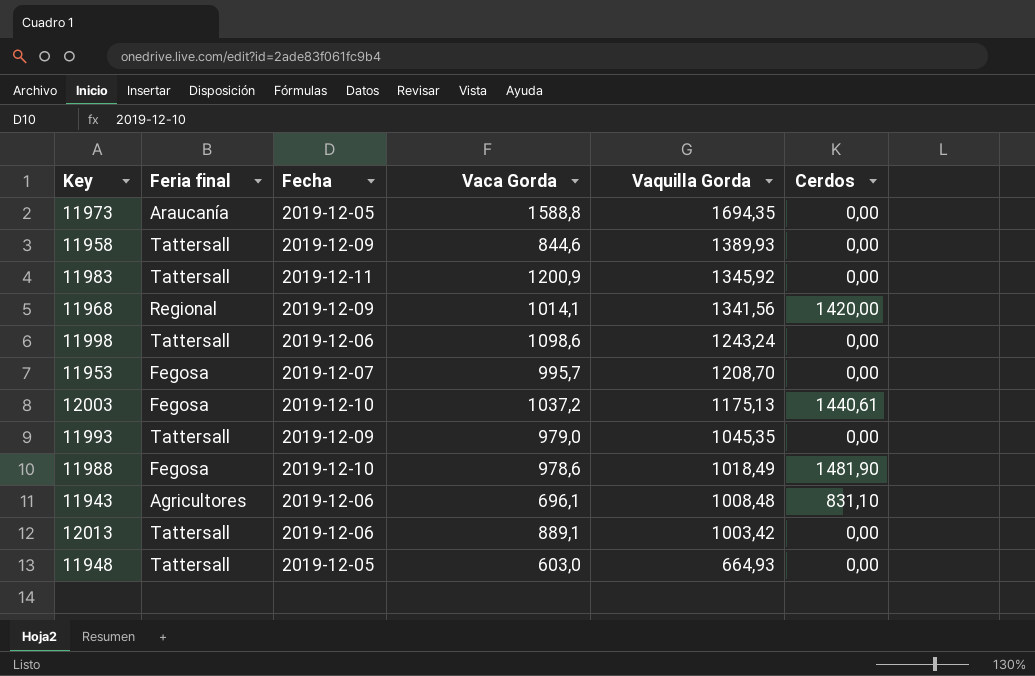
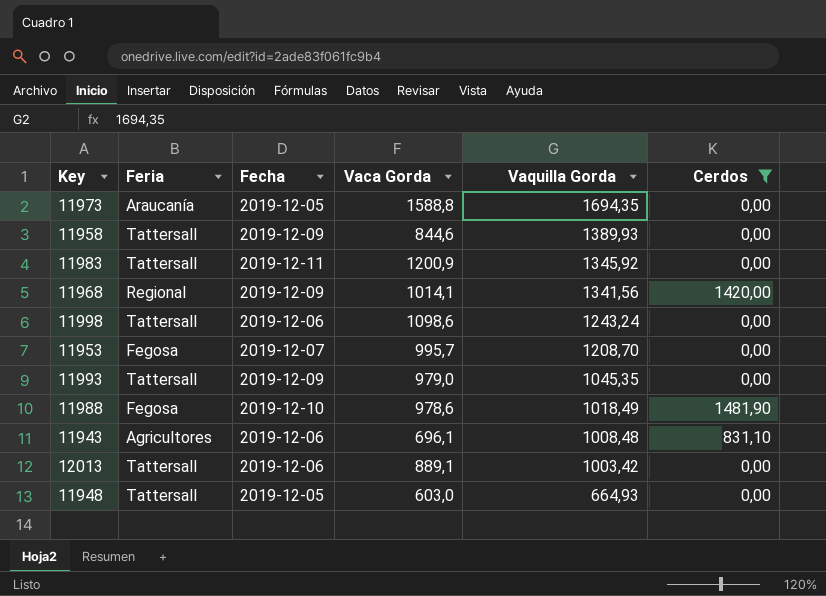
filter: none -> Cerdos != 1440,61
column name: Feria final -> Feria

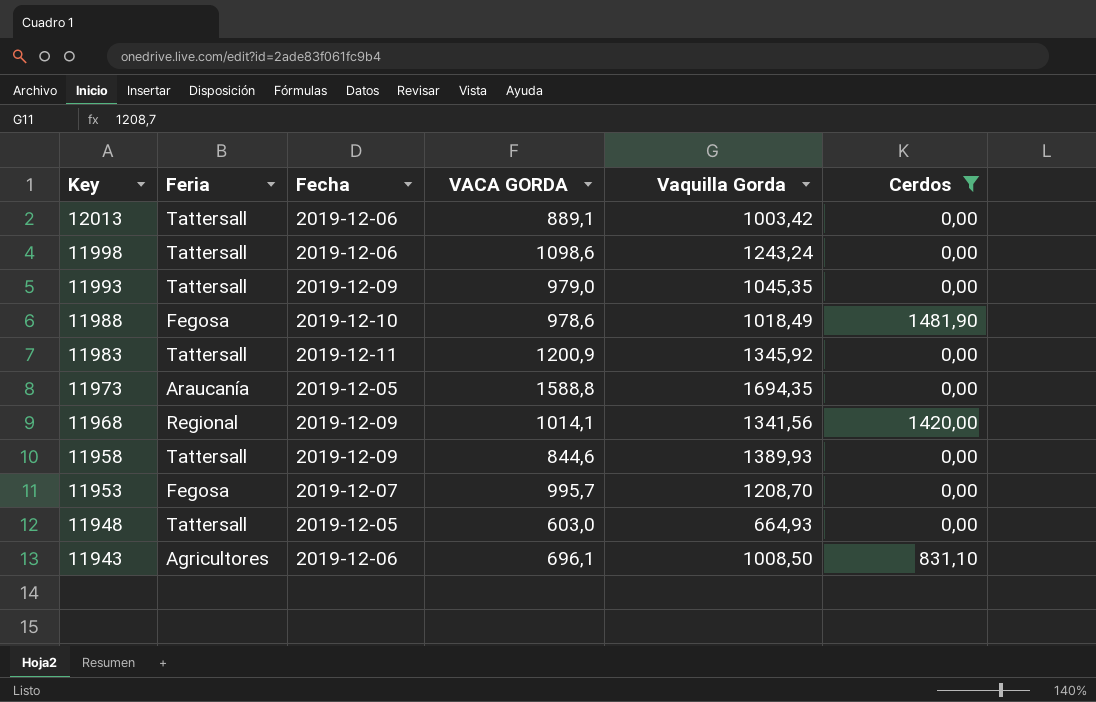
row order: Vaquilla Gorda descending -> Key descending
column name: Vaca Gorda -> VACA GORDA
11943 | Vaquilla Gorda: 1008,48 -> 1008,50

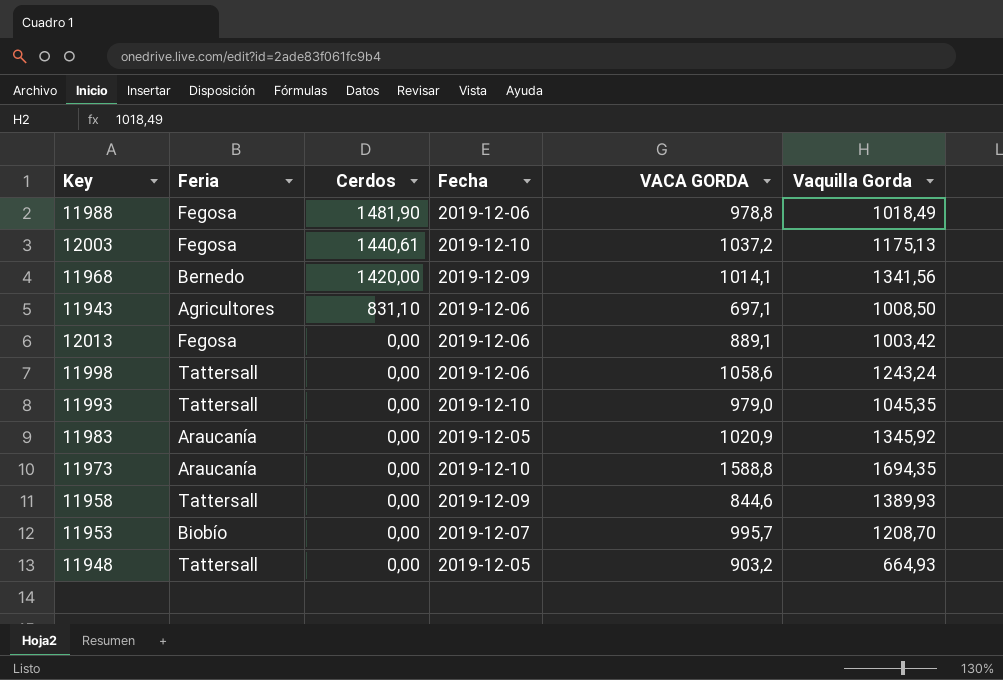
filter: Cerdos != 1440,61 -> none
row order: Key descending -> Cerdos descending
column Cerdos | position: 6 -> 3
11988 | Fecha: 2019-12-10 -> 2019-12-06
11988 | VACA GORDA: 978,6 -> 978,8
11968 | Feria: Regional -> Bernedo
11943 | VACA GORDA: 696,1 -> 697,1
12013 | Feria: Tattersall -> Fegosa
11998 | VACA GORDA: 1098,6 -> 1058,6
11993 | Fecha: 2019-12-09 -> 2019-12-10
11983 | Feria: Tattersall -> Araucanía
11983 | Fecha: 2019-12-11 -> 2019-12-05
11983 | VACA GORDA: 1200,9 -> 1020,9
11973 | Fecha: 2019-12-05 -> 2019-12-10
11953 | Feria: Fegosa -> Biobío
11948 | VACA GORDA: 603,0 -> 903,2

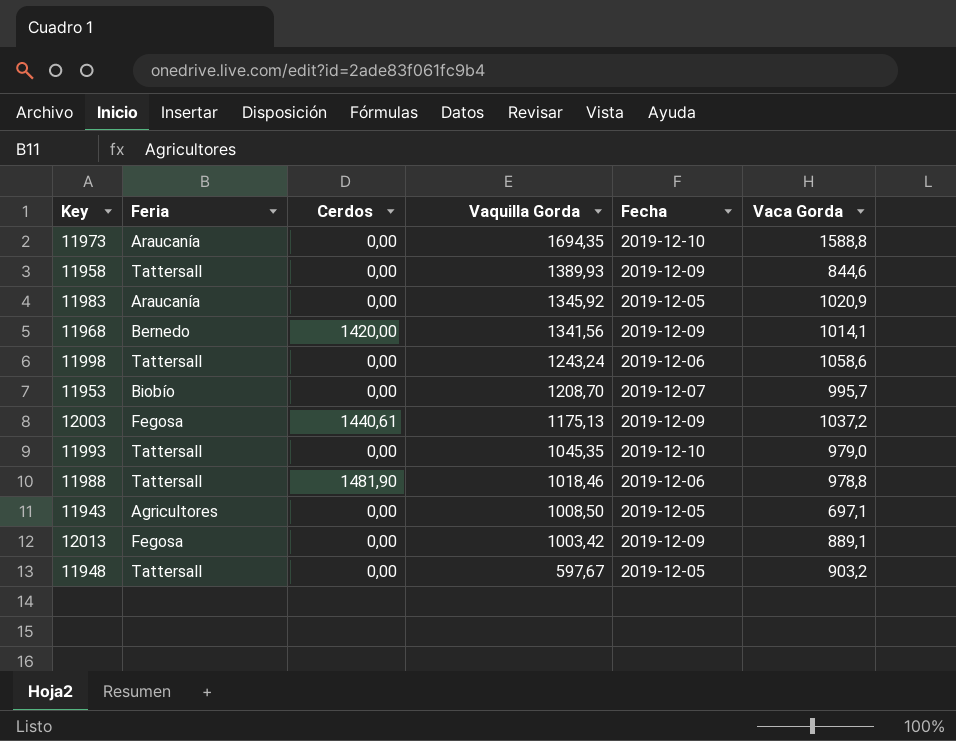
row order: Cerdos descending -> Vaquilla Gorda descending
column Vaquilla Gorda | position: 6 -> 4
column name: VACA GORDA -> Vaca Gorda
12003 | Fecha: 2019-12-10 -> 2019-12-09
11988 | Feria: Fegosa -> Tattersall
11988 | Vaquilla Gorda: 1018,49 -> 1018,46
11943 | Cerdos: 831,10 -> 0,00
11943 | Fecha: 2019-12-06 -> 2019-12-05
12013 | Fecha: 2019-12-06 -> 2019-12-09
11948 | Vaquilla Gorda: 664,93 -> 597,67

